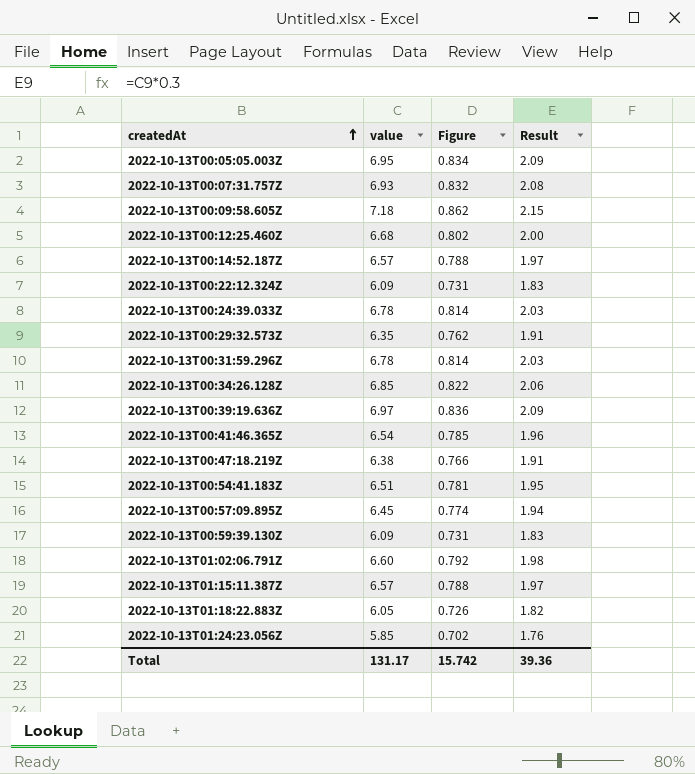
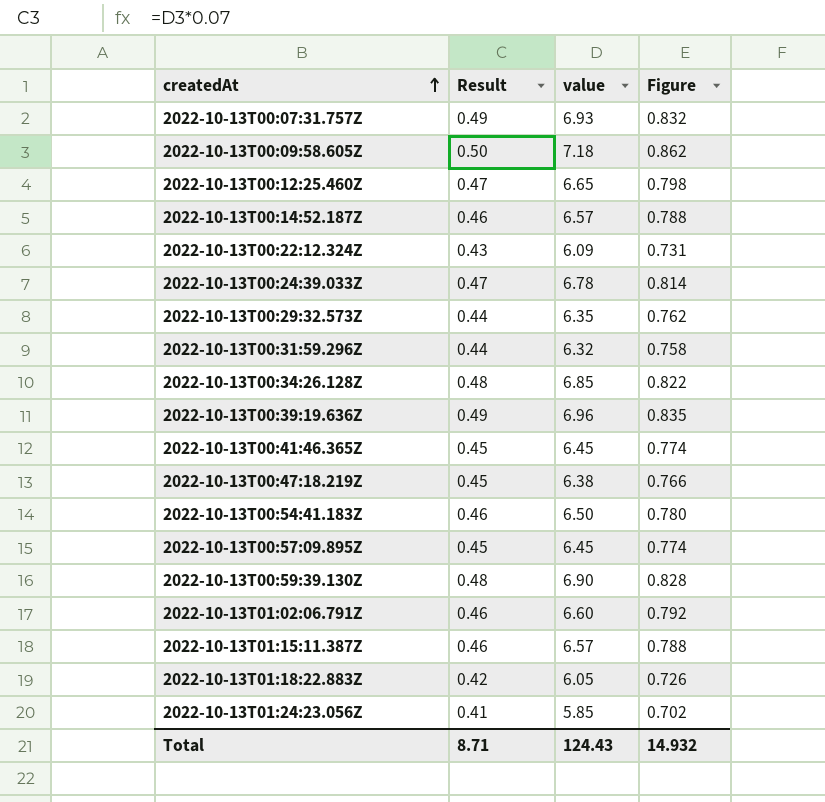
column Result | formula: [value] * 0.3 -> [value] * 0.07
column Result | position: 4 -> 2
row 2022-10-13T00:05:05.003Z: 6.95 | 0.834 | 2.09 -> none
2022-10-13T00:12:25.460Z | value: 6.68 -> 6.65
2022-10-13T00:12:25.460Z | Figure: 0.802 -> 0.798
2022-10-13T00:31:59.296Z | value: 6.78 -> 6.32
2022-10-13T00:31:59.296Z | Figure: 0.814 -> 0.758
2022-10-13T00:39:19.636Z | value: 6.97 -> 6.96
2022-10-13T00:39:19.636Z | Figure: 0.836 -> 0.835
2022-10-13T00:41:46.365Z | value: 6.54 -> 6.45
2022-10-13T00:41:46.365Z | Figure: 0.785 -> 0.774
2022-10-13T00:54:41.183Z | value: 6.51 -> 6.50
2022-10-13T00:54:41.183Z | Figure: 0.781 -> 0.780
2022-10-13T00:59:39.130Z | value: 6.09 -> 6.90
2022-10-13T00:59:39.130Z | Figure: 0.731 -> 0.828
Total | Result: 39.36 -> 8.71
Total | value: 131.17 -> 124.43
Total | Figure: 15.742 -> 14.932

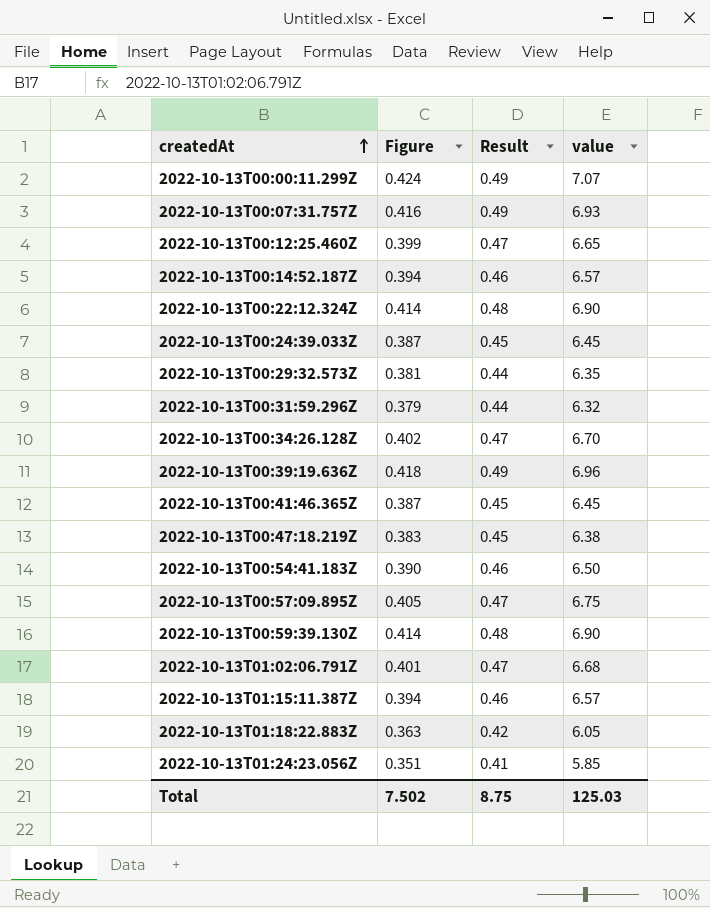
column Figure | formula: [value] * 0.12 -> [value] * 0.06
column Figure | position: 4 -> 2
row 2022-10-13T00:09:58.605Z: 0.50 | 7.18 | 0.862 -> none
row 2022-10-13T00:00:11.299Z: none -> 0.424 | 0.49 | 7.07
2022-10-13T00:22:12.324Z | Result: 0.43 -> 0.48
2022-10-13T00:22:12.324Z | value: 6.09 -> 6.90
2022-10-13T00:24:39.033Z | Result: 0.47 -> 0.45
2022-10-13T00:24:39.033Z | value: 6.78 -> 6.45
2022-10-13T00:34:26.128Z | Result: 0.48 -> 0.47
2022-10-13T00:34:26.128Z | value: 6.85 -> 6.70
2022-10-13T00:57:09.895Z | Result: 0.45 -> 0.47
2022-10-13T00:57:09.895Z | value: 6.45 -> 6.75
2022-10-13T01:02:06.791Z | Result: 0.46 -> 0.47
2022-10-13T01:02:06.791Z | value: 6.60 -> 6.68
Total | Figure: 14.932 -> 7.502
Total | Result: 8.71 -> 8.75
Total | value: 124.43 -> 125.03

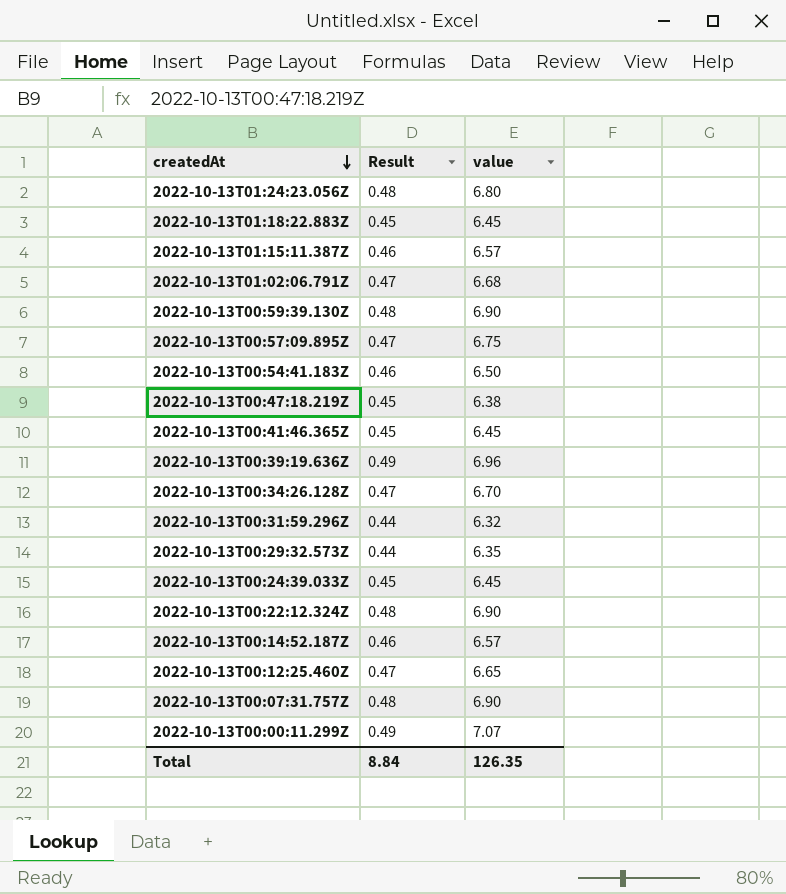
row order: createdAt ascending -> createdAt descending
column Figure | formula: [value] * 0.06 -> none
2022-10-13T01:24:23.056Z | Result: 0.41 -> 0.48
2022-10-13T01:24:23.056Z | value: 5.85 -> 6.80
2022-10-13T01:18:22.883Z | Result: 0.42 -> 0.45
2022-10-13T01:18:22.883Z | value: 6.05 -> 6.45
2022-10-13T00:07:31.757Z | Result: 0.49 -> 0.48
2022-10-13T00:07:31.757Z | value: 6.93 -> 6.90
Total | Result: 8.75 -> 8.84
Total | value: 125.03 -> 126.35

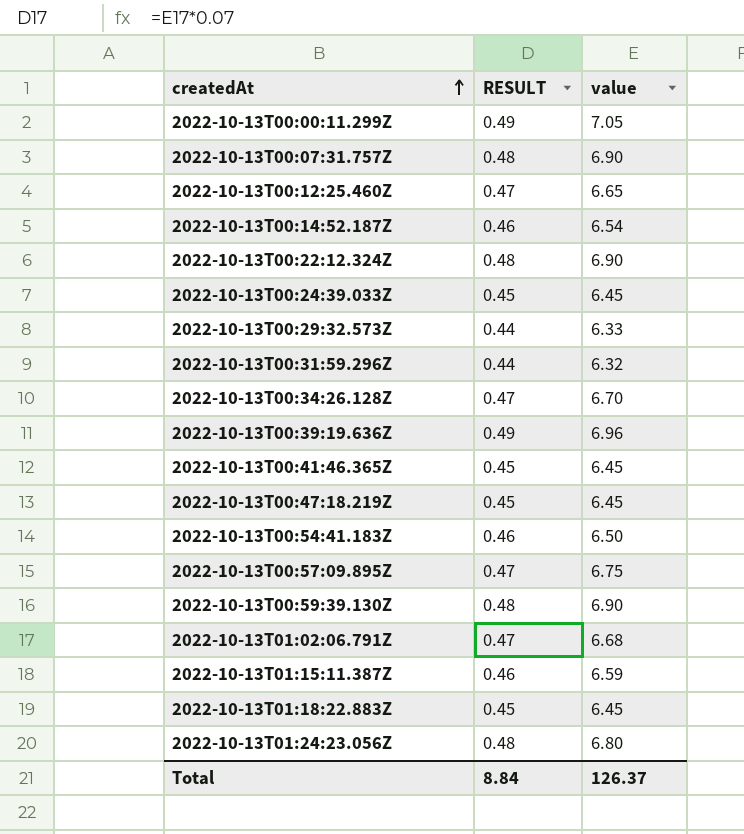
row order: createdAt descending -> createdAt ascending
column name: Result -> RESULT
2022-10-13T00:00:11.299Z | value: 7.07 -> 7.05
2022-10-13T00:14:52.187Z | value: 6.57 -> 6.54
2022-10-13T00:29:32.573Z | value: 6.35 -> 6.33
2022-10-13T00:47:18.219Z | value: 6.38 -> 6.45
2022-10-13T01:15:11.387Z | value: 6.57 -> 6.59
Total | value: 126.35 -> 126.37

